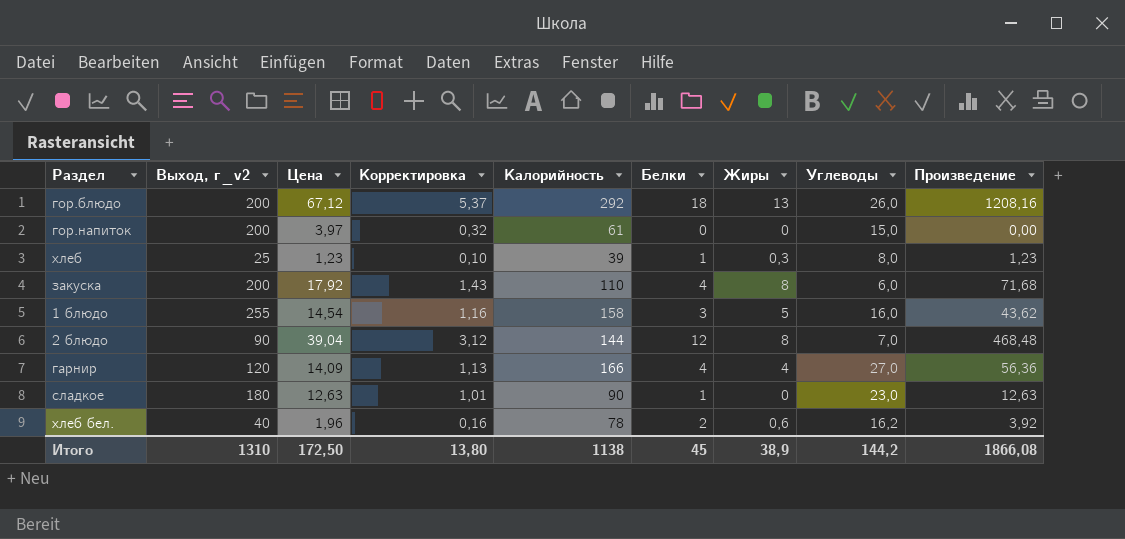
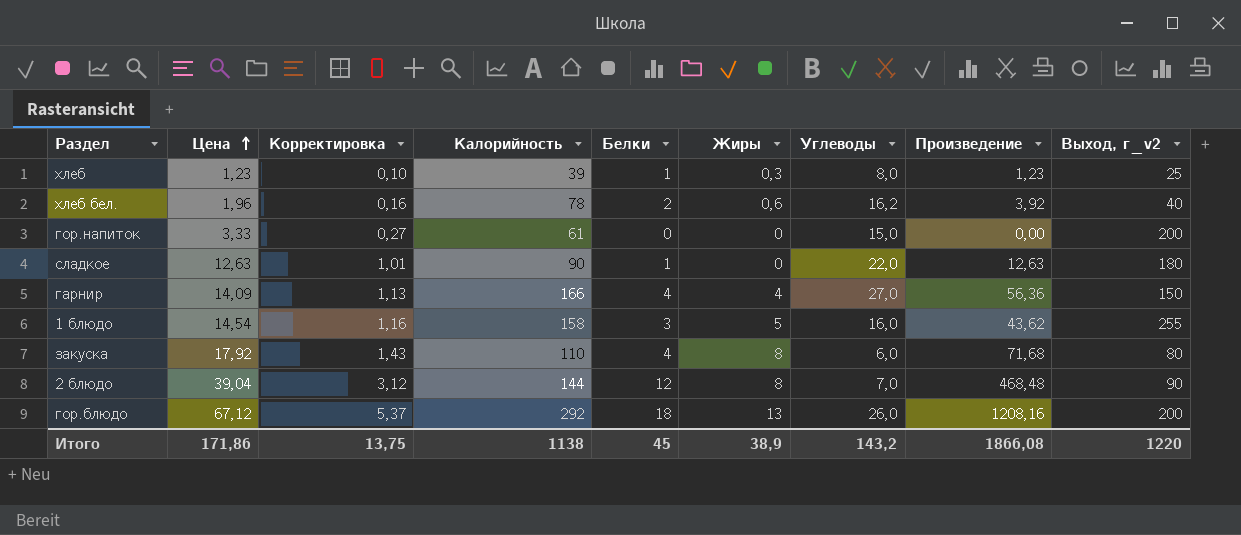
row order: none -> Цена ascending
column Выход, г_v2 | position: 2 -> 9
гор.напиток | Цена: 3,97 -> 3,33
гор.напиток | Корректировка: 0,32 -> 0,27
сладкое | Углеводы: 23,0 -> 22,0
гарнир | Выход, г_v2: 120 -> 150
закуска | Выход, г_v2: 200 -> 80
Итого | Цена: 172,50 -> 171,86
Итого | Корректировка: 13,80 -> 13,75
Итого | Углеводы: 144,2 -> 143,2
Итого | Выход, г_v2: 1310 -> 1220

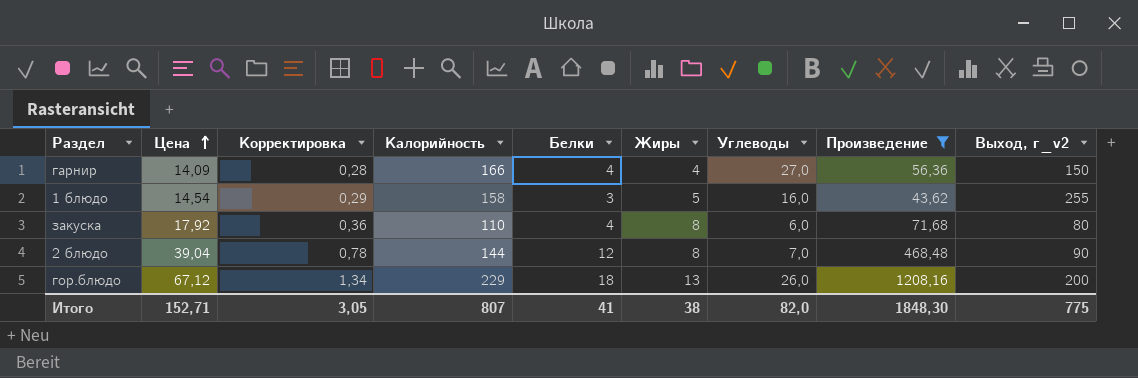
filter: none -> Произведение >= 43,62
column Корректировка | formula: [Цена] * 0,08 -> [Цена] * 0,02
гор.блюдо | Калорийность: 292 -> 229
Итого | Цена: 171,86 -> 152,71
Итого | Корректировка: 13,75 -> 3,05
Итого | Калорийность: 1138 -> 807
Итого | Белки: 45 -> 41
Итого | Жиры: 38,9 -> 38
Итого | Углеводы: 143,2 -> 82,0
Итого | Произведение: 1866,08 -> 1848,30
Итого | Выход, г_v2: 1220 -> 775

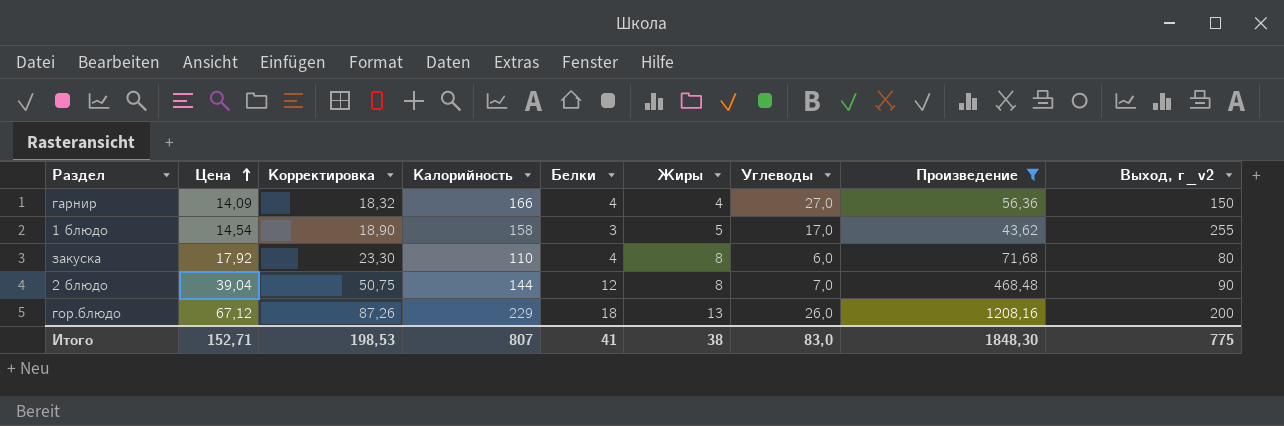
column Корректировка | formula: [Цена] * 0,02 -> [Цена] * 1,3
1 блюдо | Углеводы: 16,0 -> 17,0
Итого | Корректировка: 3,05 -> 198,53
Итого | Углеводы: 82,0 -> 83,0

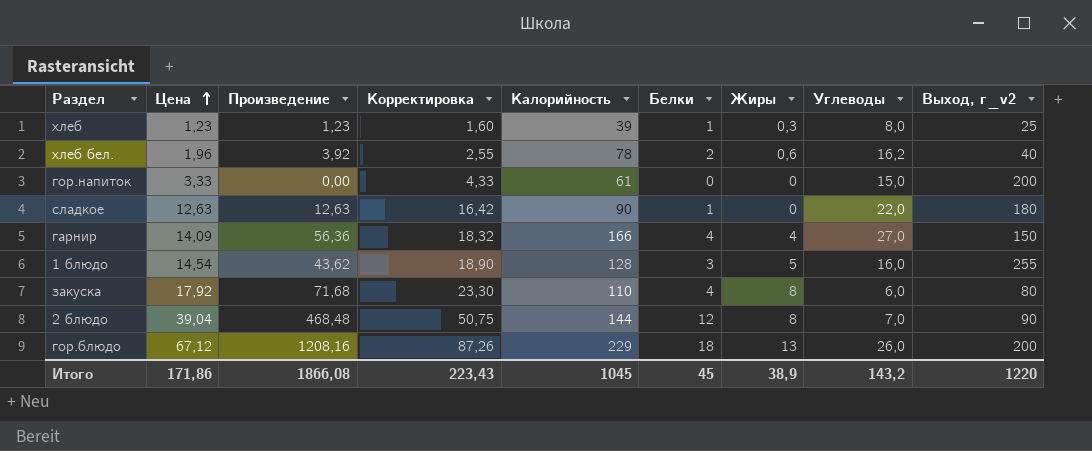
filter: Произведение >= 43,62 -> none
column Произведение | position: 8 -> 3
1 блюдо | Калорийность: 158 -> 128
1 блюдо | Углеводы: 17,0 -> 16,0
Итого | Цена: 152,71 -> 171,86
Итого | Произведение: 1848,30 -> 1866,08
Итого | Корректировка: 198,53 -> 223,43
Итого | Калорийность: 807 -> 1045
Итого | Белки: 41 -> 45
Итого | Жиры: 38 -> 38,9
Итого | Углеводы: 83,0 -> 143,2
Итого | Выход, г_v2: 775 -> 1220

